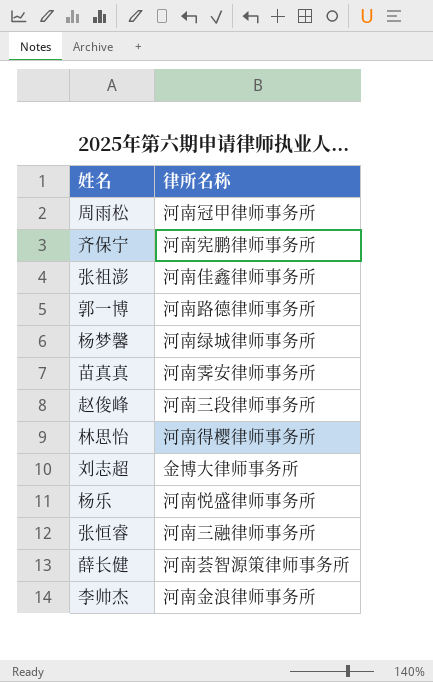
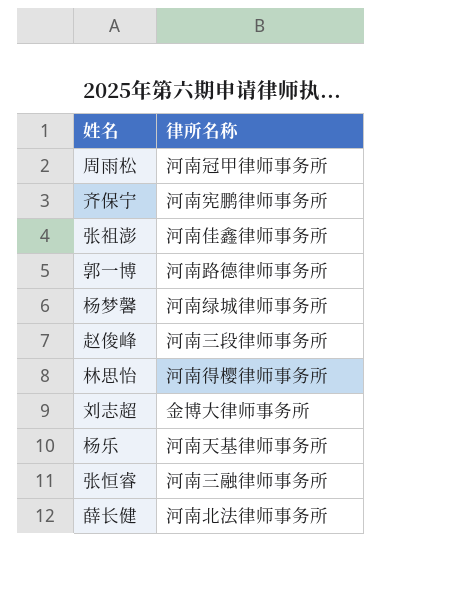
row 苗真真: 河南霁安律师事务所 -> none
row 李帅杰: 河南金浪律师事务所 -> none
杨乐 | 律所名称: 河南悦盛律师事务所 -> 河南天基律师事务所
薛长健 | 律所名称: 河南荟智源策律师事务所 -> 河南北法律师事务所

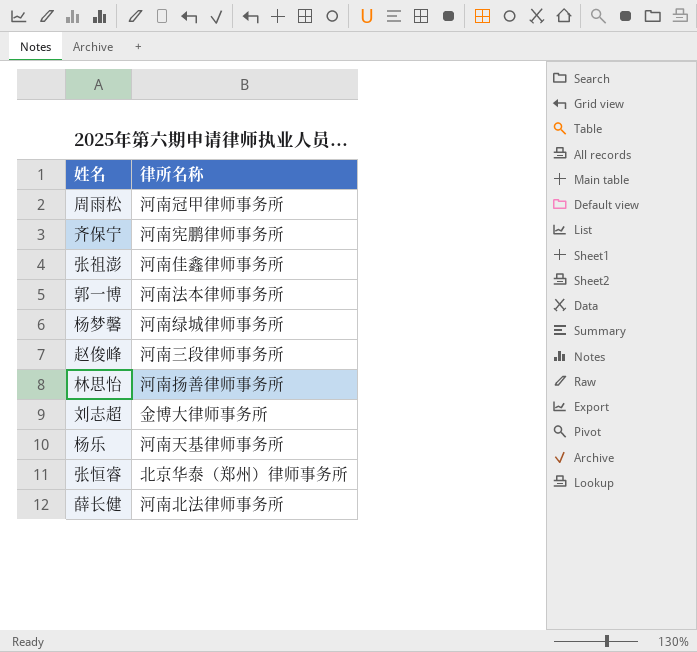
郭一博 | 律所名称: 河南路德律师事务所 -> 河南法本律师事务所
林思怡 | 律所名称: 河南得樱律师事务所 -> 河南扬善律师事务所
张恒睿 | 律所名称: 河南三融律师事务所 -> 北京华泰（郑州）律师事务所

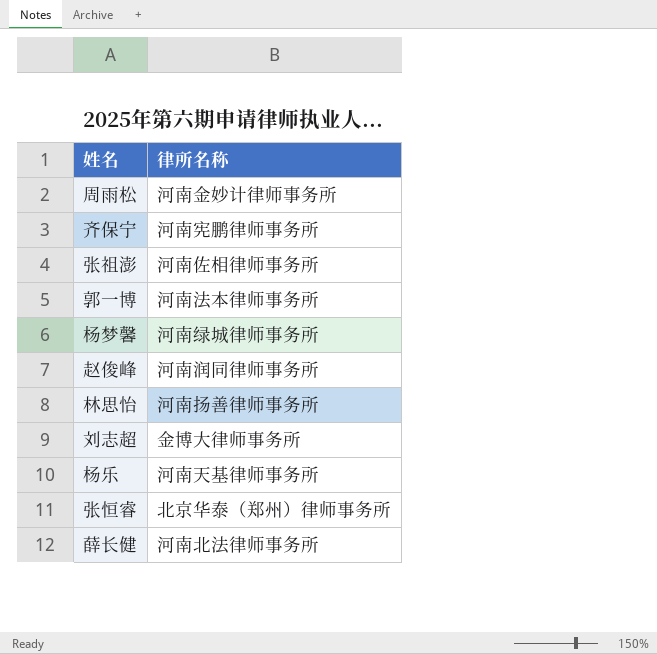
周雨松 | 律所名称: 河南冠甲律师事务所 -> 河南金妙计律师事务所
张祖澎 | 律所名称: 河南佳鑫律师事务所 -> 河南佐相律师事务所
赵俊峰 | 律所名称: 河南三段律师事务所 -> 河南润同律师事务所

